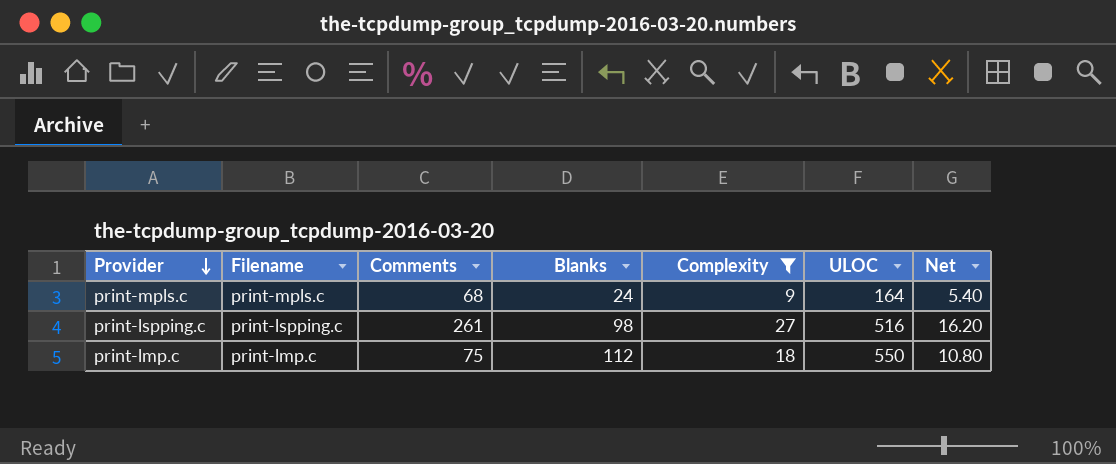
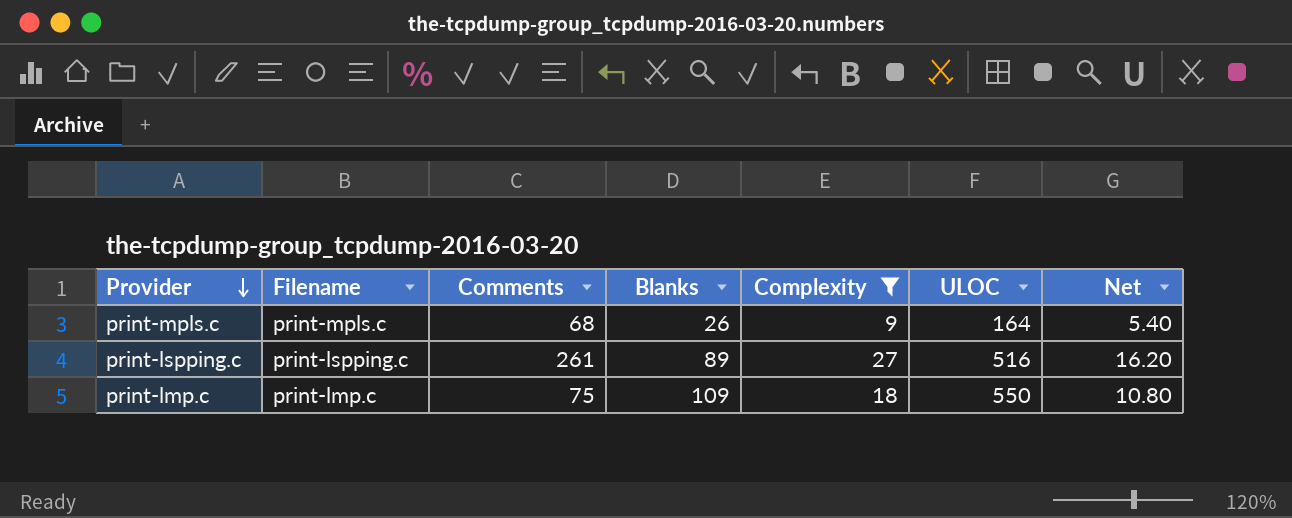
print-mpls.c | Blanks: 24 -> 26
print-lspping.c | Blanks: 98 -> 89
print-lmp.c | Blanks: 112 -> 109

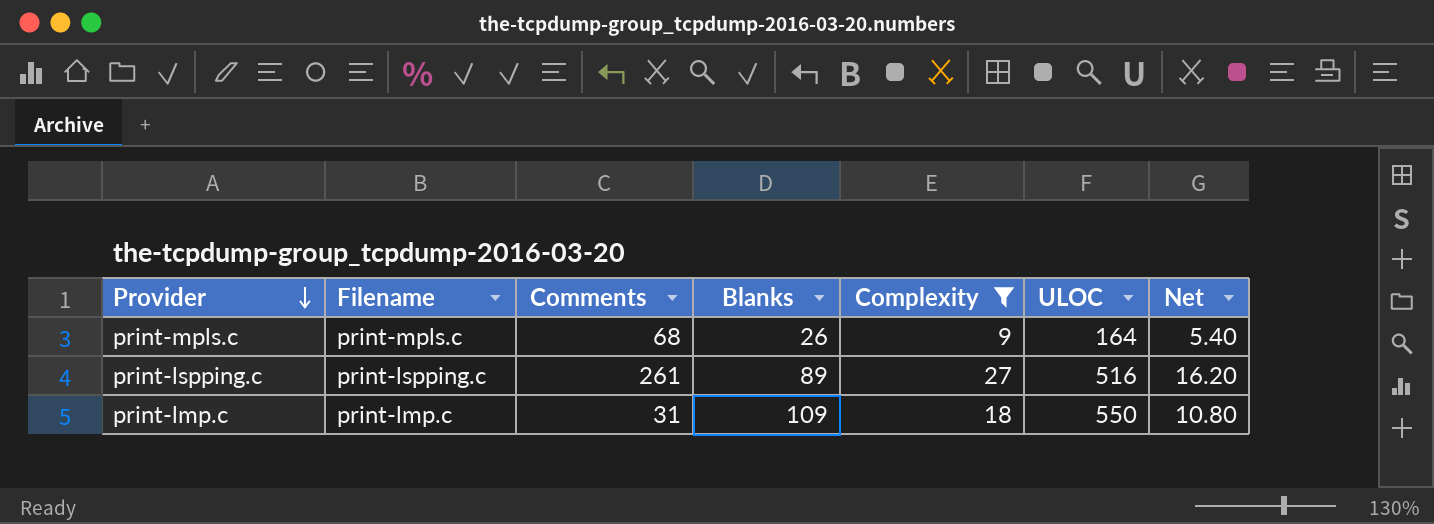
print-lmp.c | Comments: 75 -> 31

